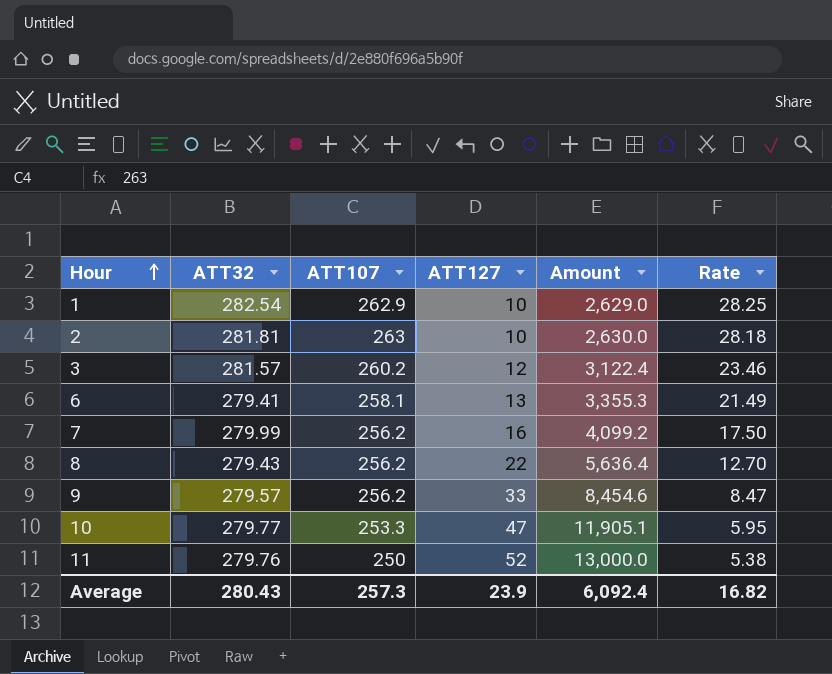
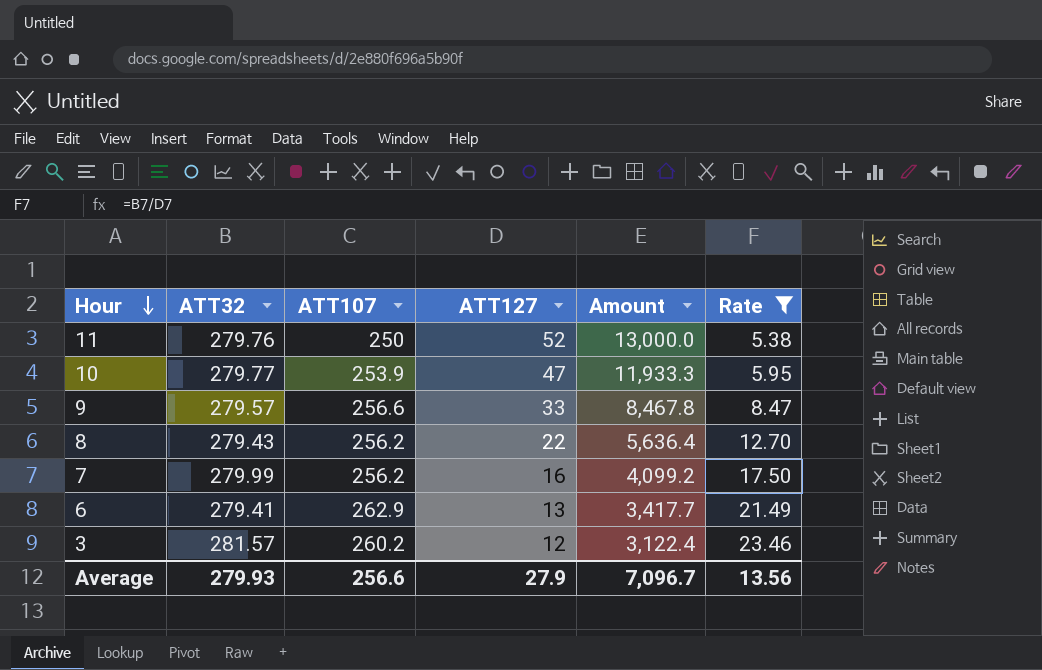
filter: none -> Rate <= 23.46
row order: Hour ascending -> Hour descending
10 | ATT107: 253.3 -> 253.9
10 | Amount: 11,905.1 -> 11,933.3
9 | ATT107: 256.2 -> 256.6
9 | Amount: 8,454.6 -> 8,467.8
6 | ATT107: 258.1 -> 262.9
6 | Amount: 3,355.3 -> 3,417.7
Average | ATT32: 280.43 -> 279.93
Average | ATT107: 257.3 -> 256.6
Average | ATT127: 23.9 -> 27.9
Average | Amount: 6,092.4 -> 7,096.7
Average | Rate: 16.82 -> 13.56

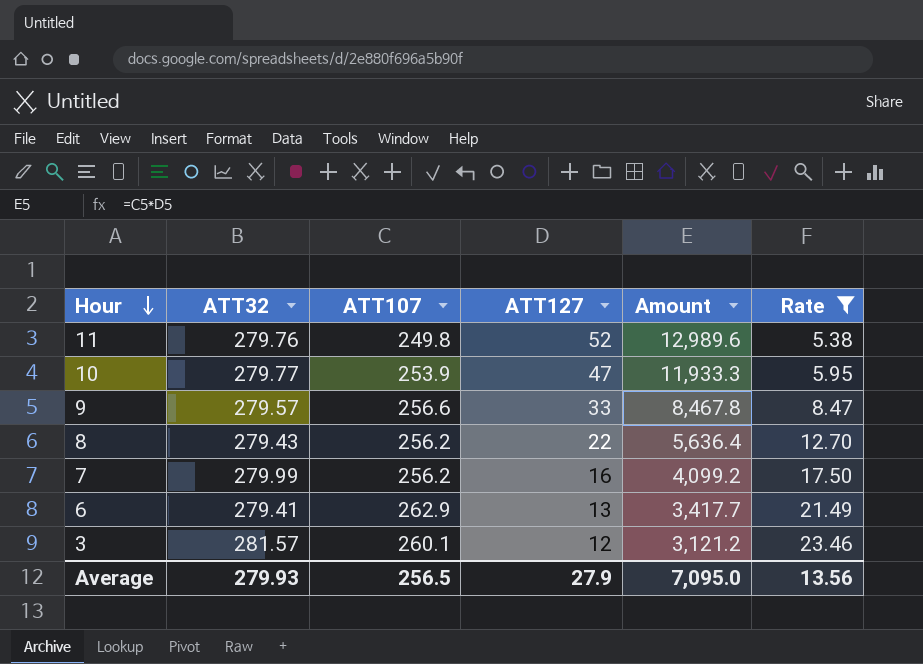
11 | ATT107: 250 -> 249.8
11 | Amount: 13,000.0 -> 12,989.6
3 | ATT107: 260.2 -> 260.1
3 | Amount: 3,122.4 -> 3,121.2
Average | ATT107: 256.6 -> 256.5
Average | Amount: 7,096.7 -> 7,095.0

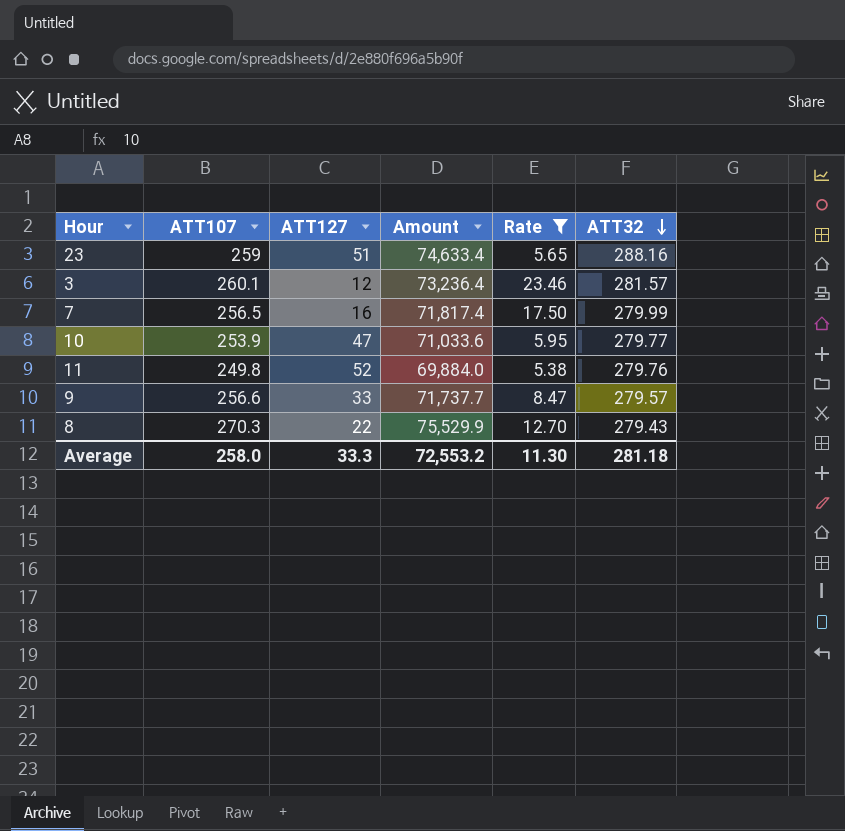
row order: Hour descending -> ATT32 descending
column Amount | formula: [ATT107] * [ATT127] -> [ATT107] * [ATT32]
column ATT32 | position: 2 -> 6
row 6: 279.41 | 262.9 | 13 | 3,417.7 | 21.49 -> none
row 23: none -> 259 | 51 | 74,633.4 | 5.65 | 288.16
7 | ATT107: 256.2 -> 256.5
8 | ATT107: 256.2 -> 270.3
Average | ATT107: 256.5 -> 258.0
Average | ATT127: 27.9 -> 33.3
Average | Amount: 7,095.0 -> 72,553.2
Average | Rate: 13.56 -> 11.30
Average | ATT32: 279.93 -> 281.18

